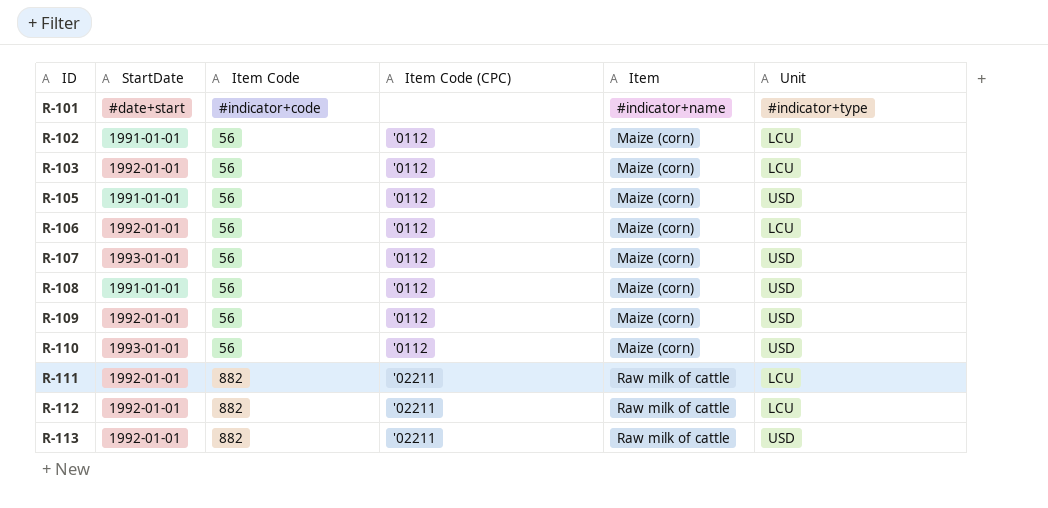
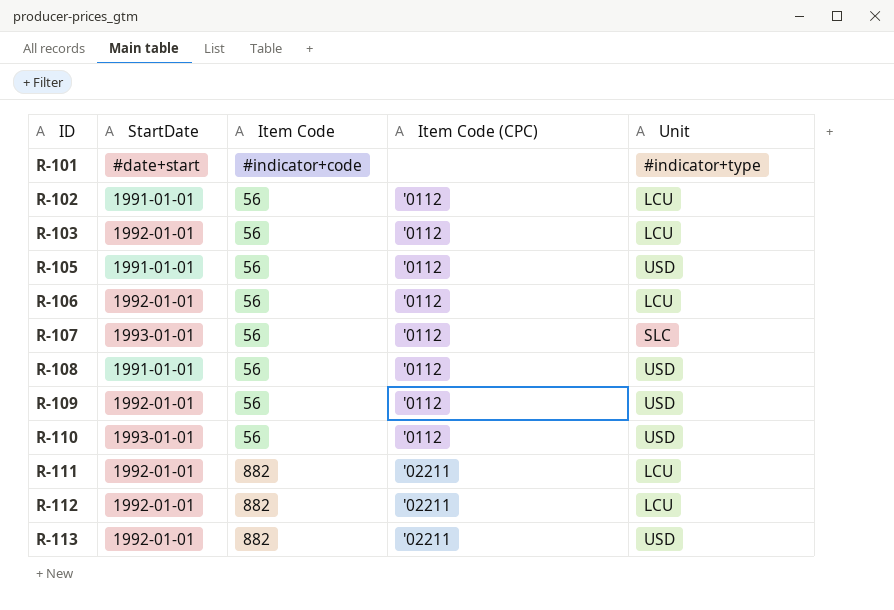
column Item | position: 5 -> none
R-107 | Unit: USD -> SLC

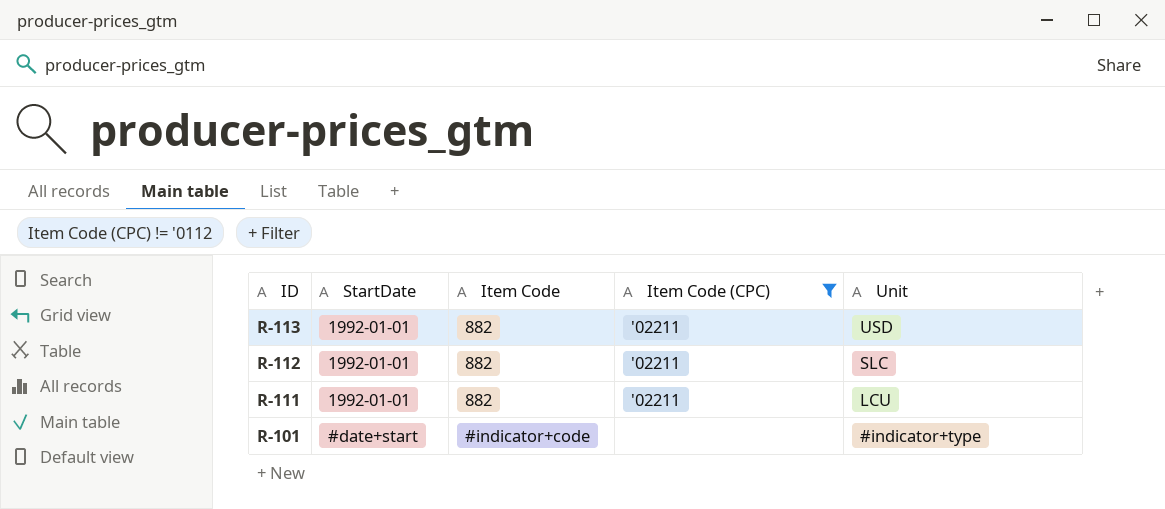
filter: none -> Item Code (CPC) != '0112
row order: ID ascending -> ID descending
R-112 | Unit: LCU -> SLC

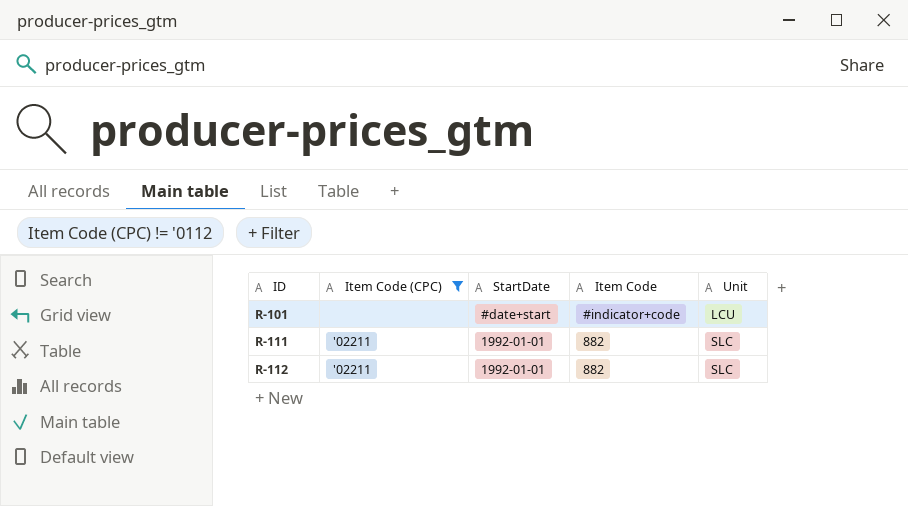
row order: ID descending -> ID ascending
column Item Code (CPC) | position: 4 -> 2
row R-113: 1992-01-01 | 882 | '02211 | USD -> none
R-101 | Unit: #indicator+type -> LCU
R-111 | Unit: LCU -> SLC

